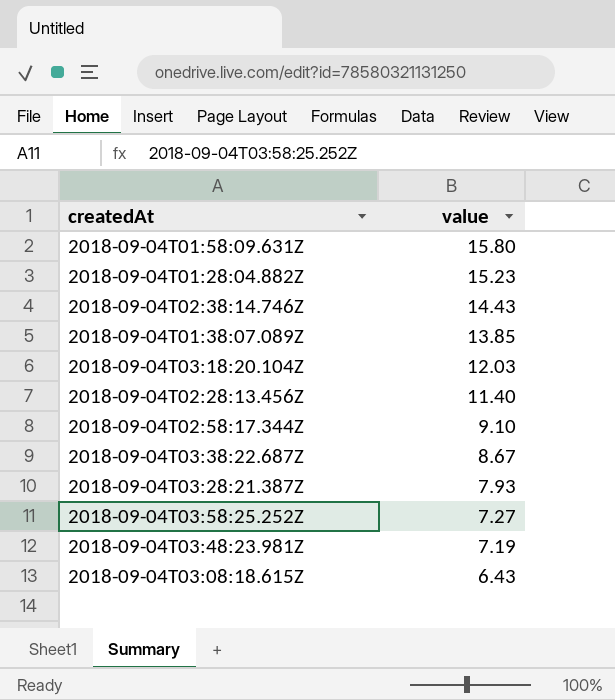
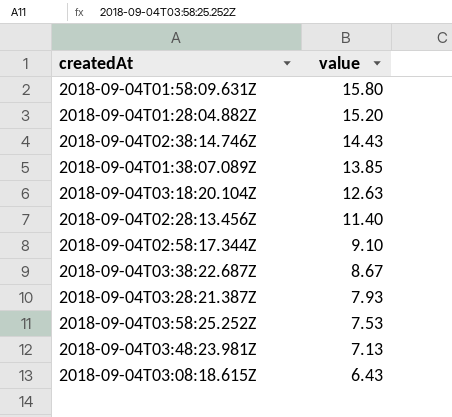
2018-09-04T01:28:04.882Z | value: 15.23 -> 15.20
2018-09-04T03:18:20.104Z | value: 12.03 -> 12.63
2018-09-04T03:58:25.252Z | value: 7.27 -> 7.53
2018-09-04T03:48:23.981Z | value: 7.19 -> 7.13

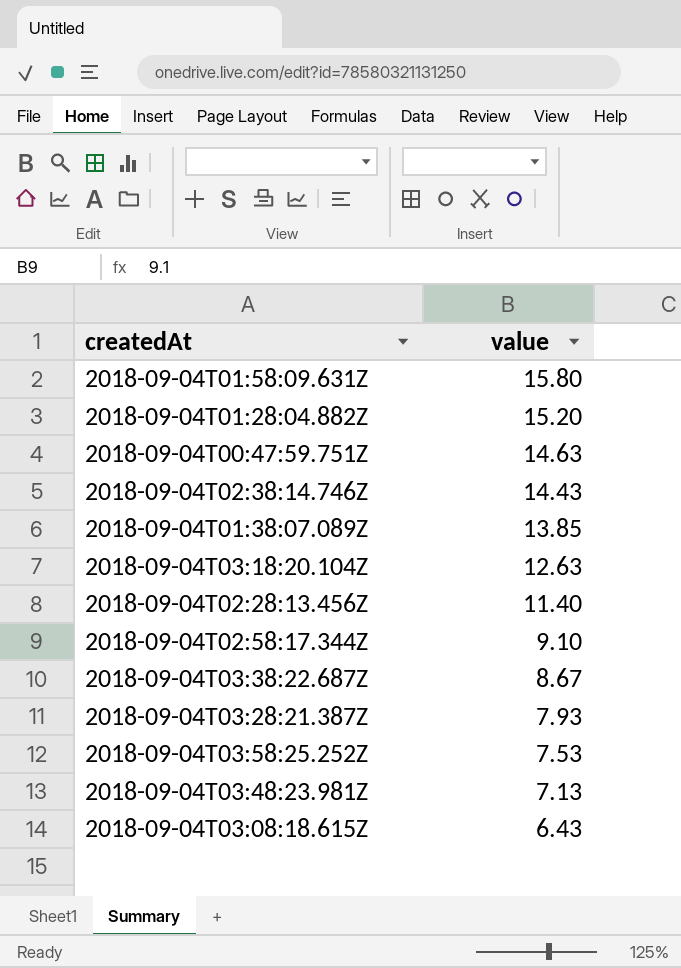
row 2018-09-04T00:47:59.751Z: none -> 14.63

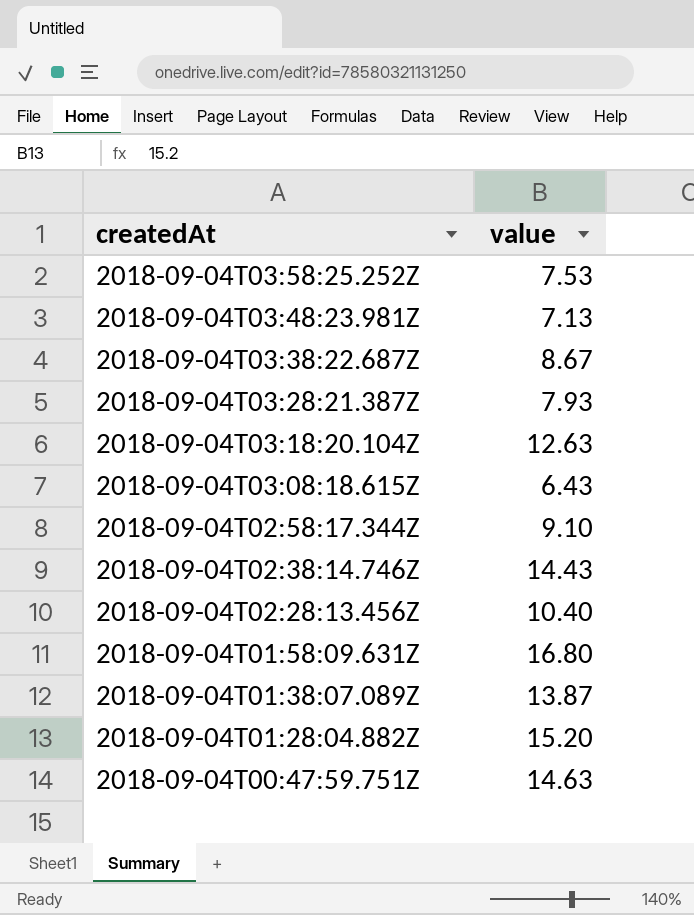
row order: value descending -> createdAt descending
2018-09-04T02:28:13.456Z | value: 11.40 -> 10.40
2018-09-04T01:58:09.631Z | value: 15.80 -> 16.80
2018-09-04T01:38:07.089Z | value: 13.85 -> 13.87

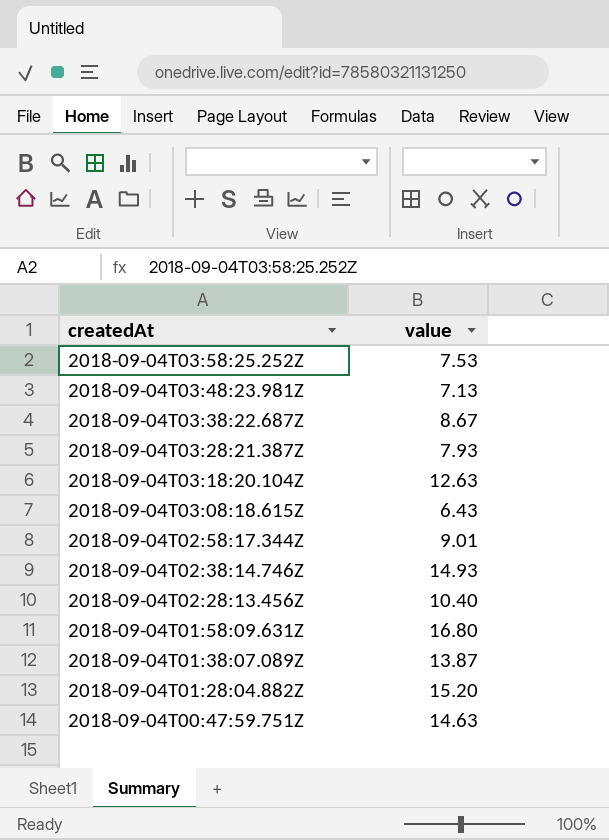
2018-09-04T02:58:17.344Z | value: 9.10 -> 9.01
2018-09-04T02:38:14.746Z | value: 14.43 -> 14.93

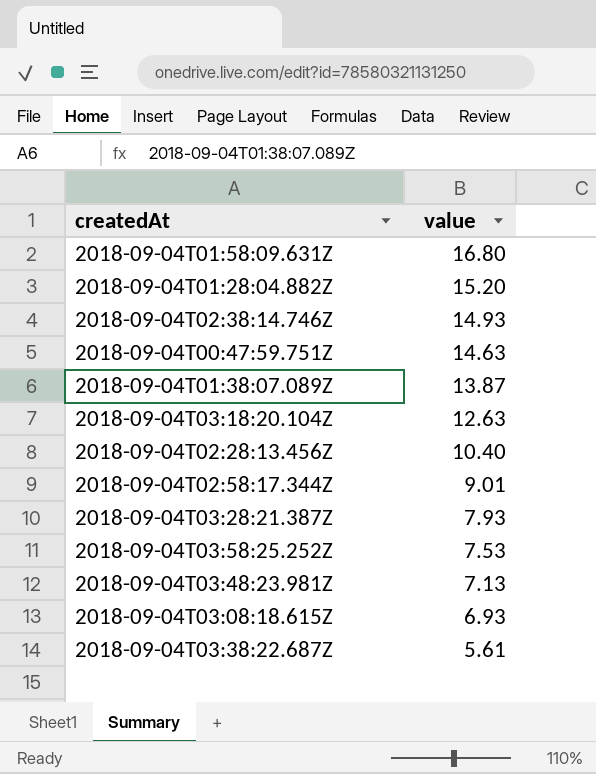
row order: createdAt descending -> value descending
2018-09-04T03:08:18.615Z | value: 6.43 -> 6.93
2018-09-04T03:38:22.687Z | value: 8.67 -> 5.61

